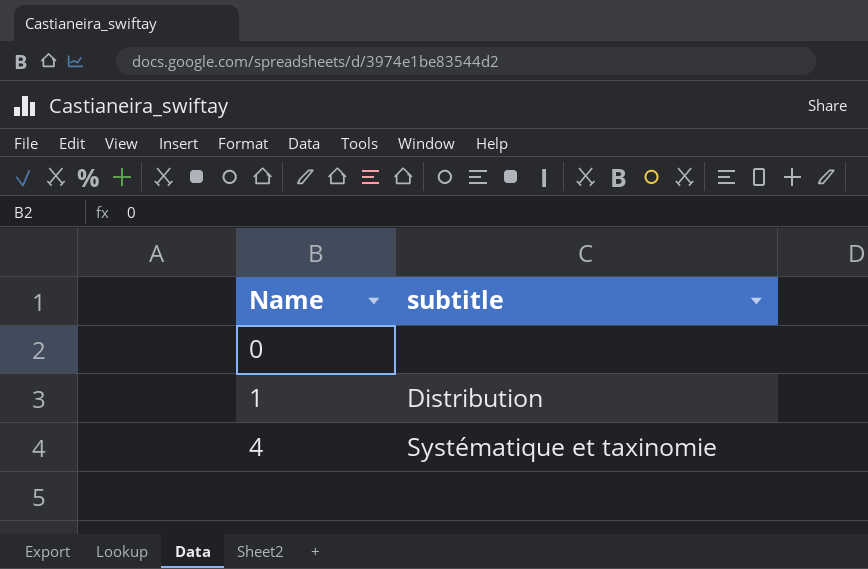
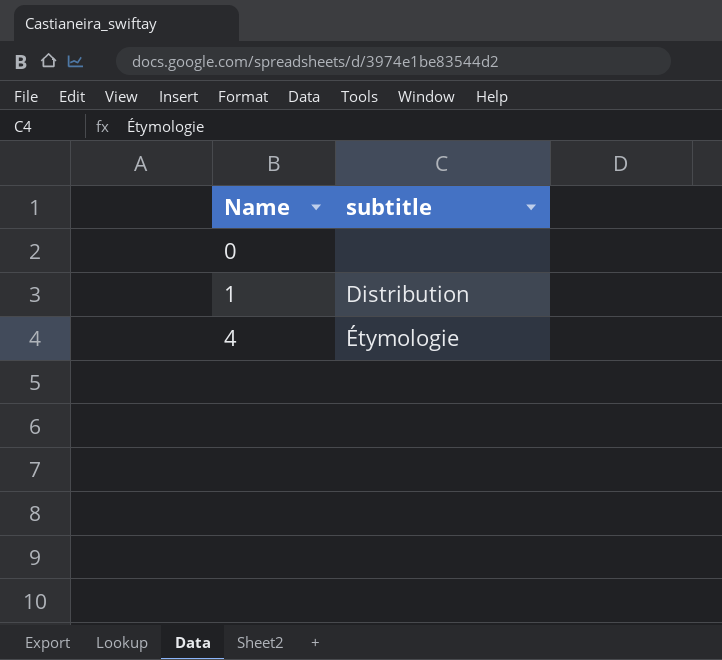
4 | subtitle: Systématique et taxinomie -> Étymologie

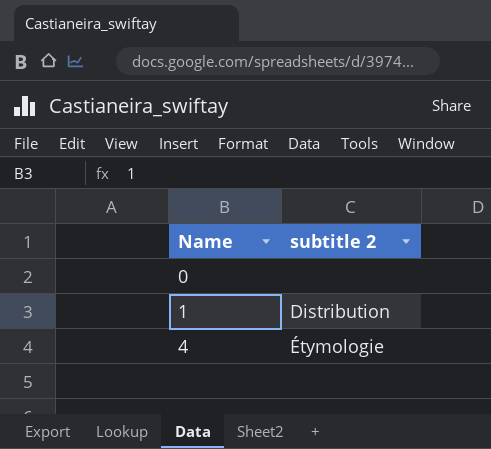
column name: subtitle -> subtitle 2

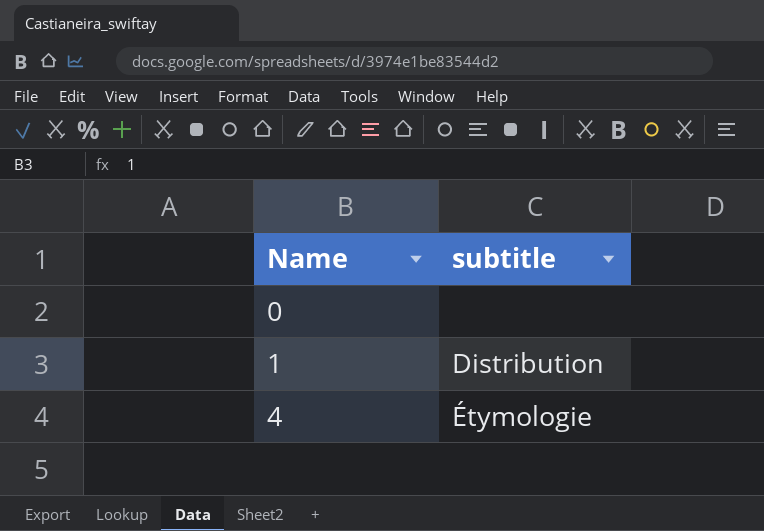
column name: subtitle 2 -> subtitle

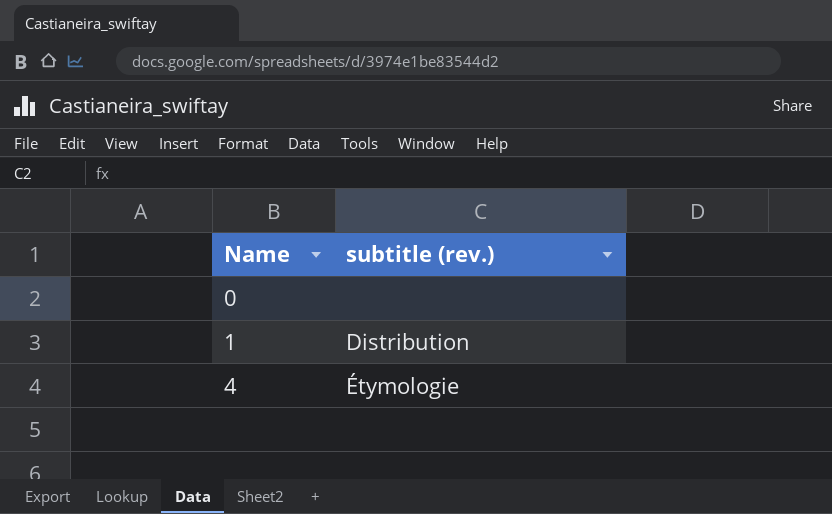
column name: subtitle -> subtitle (rev.)

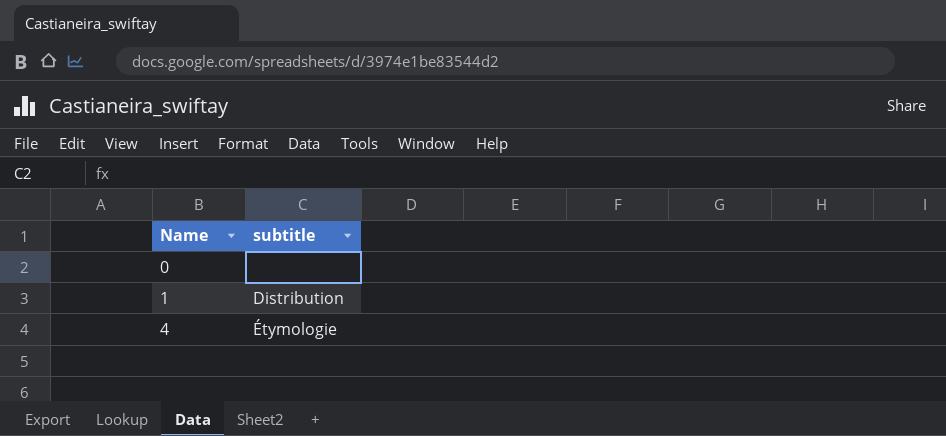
column name: subtitle (rev.) -> subtitle

